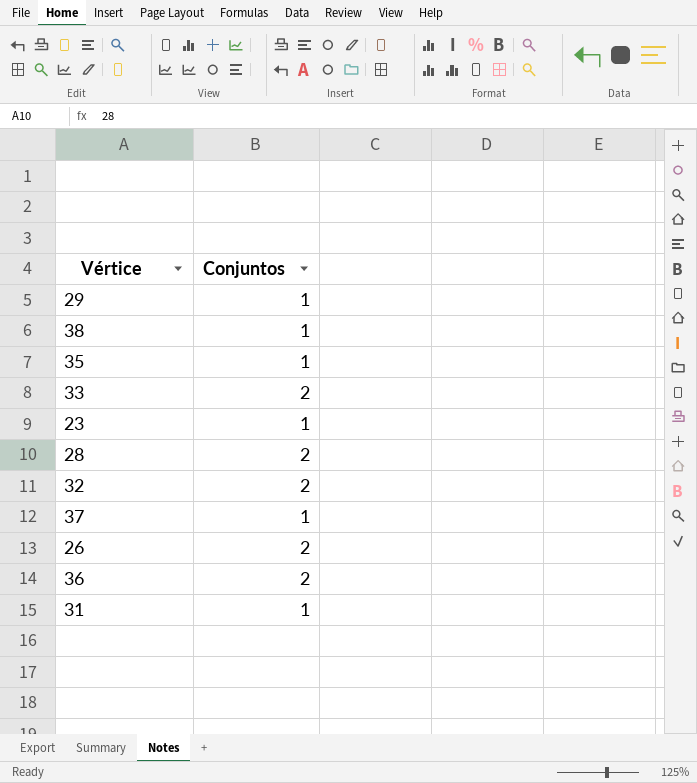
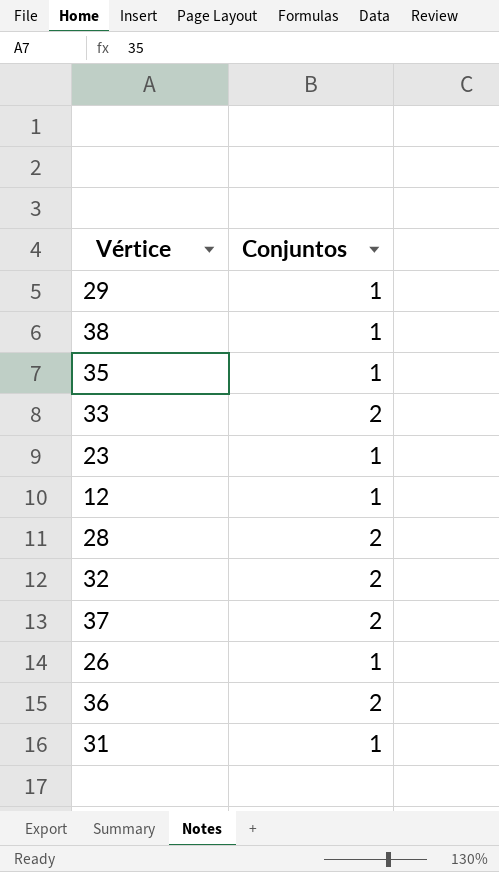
row 12: none -> 1
37 | Conjuntos: 1 -> 2
26 | Conjuntos: 2 -> 1

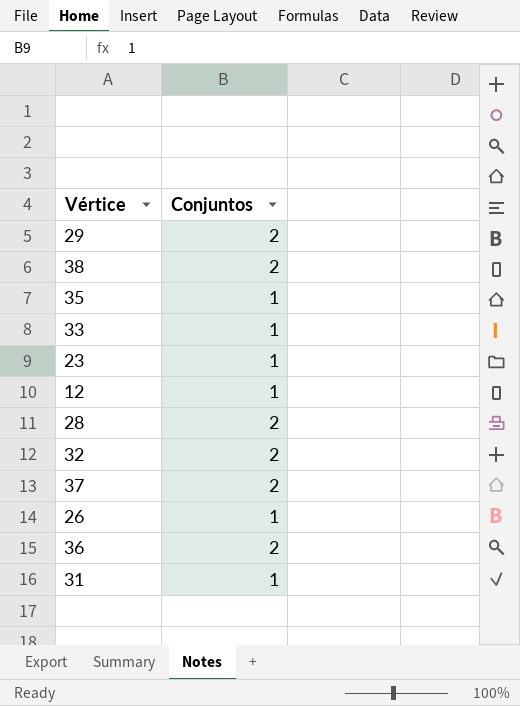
29 | Conjuntos: 1 -> 2
38 | Conjuntos: 1 -> 2
33 | Conjuntos: 2 -> 1

